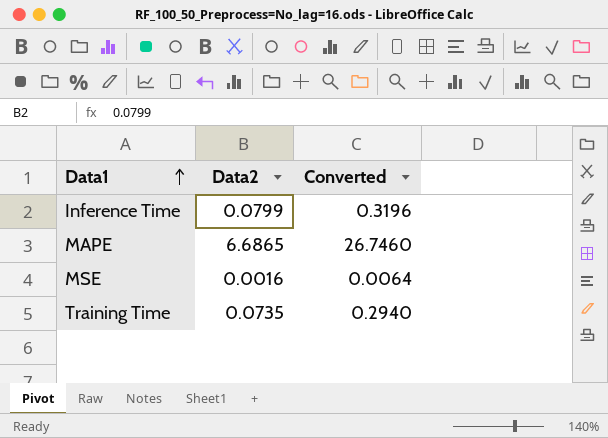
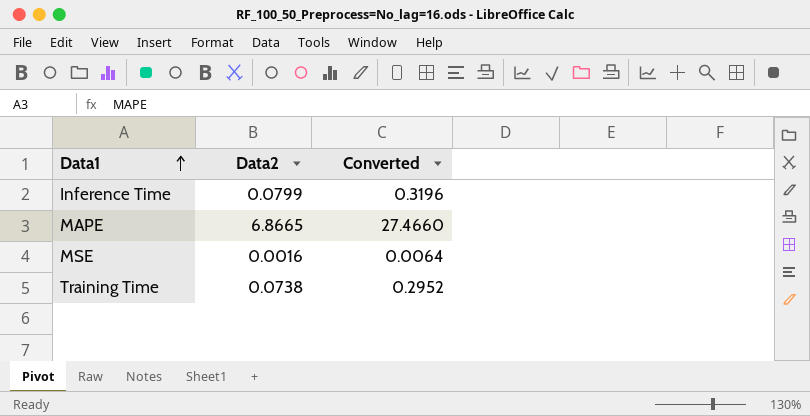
MAPE | Data2: 6.6865 -> 6.8665
MAPE | Converted: 26.7460 -> 27.4660
Training Time | Data2: 0.0735 -> 0.0738
Training Time | Converted: 0.2940 -> 0.2952

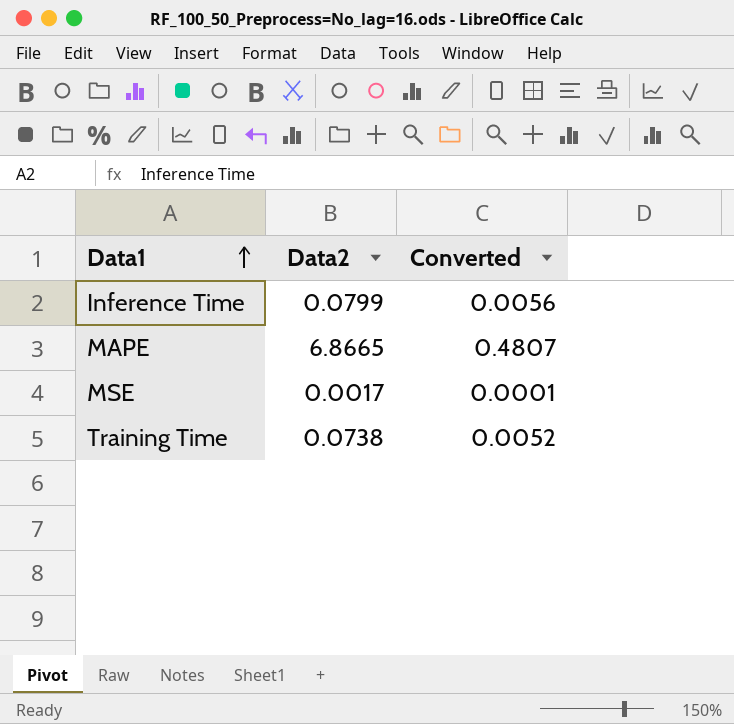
column Converted | formula: [Data2] * 4 -> [Data2] * 0.07
MSE | Data2: 0.0016 -> 0.0017

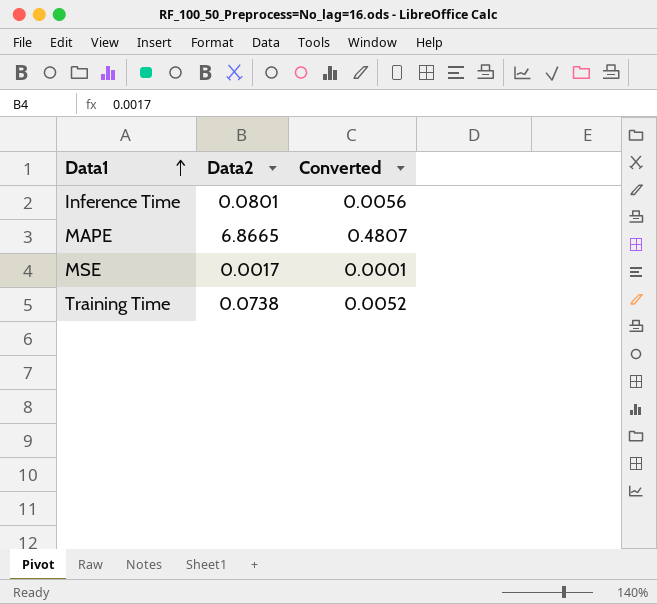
Inference Time | Data2: 0.0799 -> 0.0801

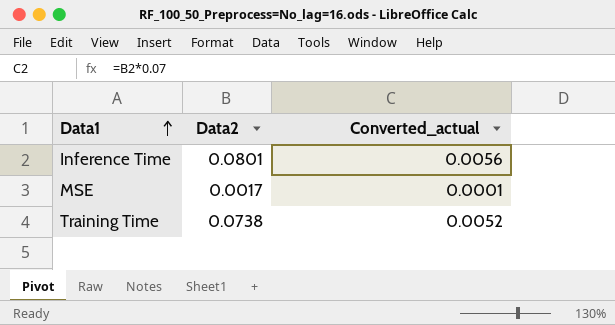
column name: Converted -> Converted_actual
row MAPE: 6.8665 | 0.4807 -> none

